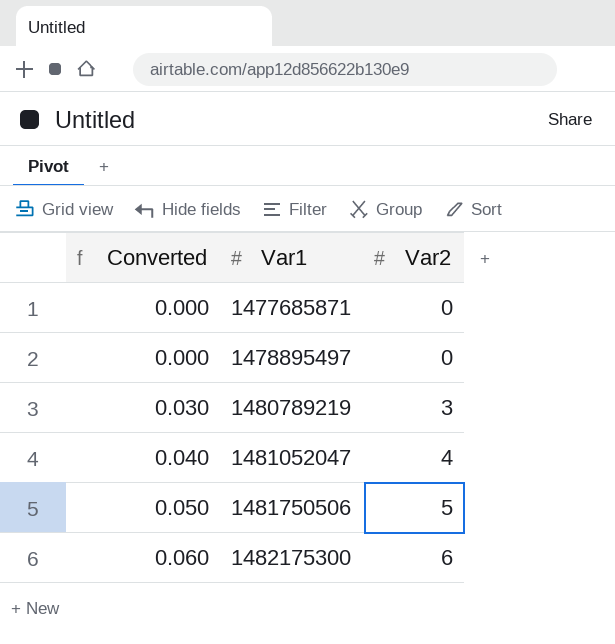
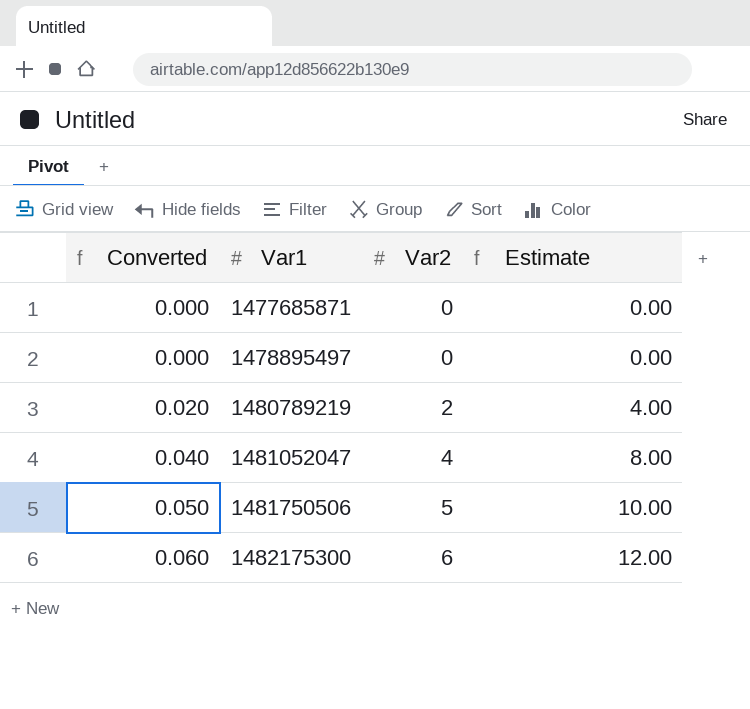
column Estimate | formula: none -> [Var2] * 2
1480789219 | Converted: 0.030 -> 0.020
1480789219 | Var2: 3 -> 2

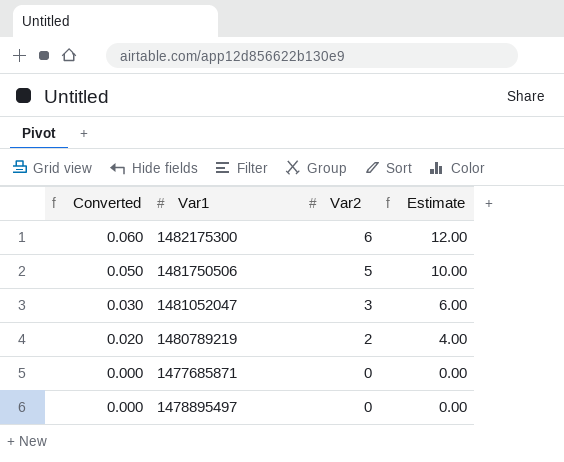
row order: Converted ascending -> Converted descending
1481052047 | Converted: 0.040 -> 0.030
1481052047 | Var2: 4 -> 3
1481052047 | Estimate: 8.00 -> 6.00

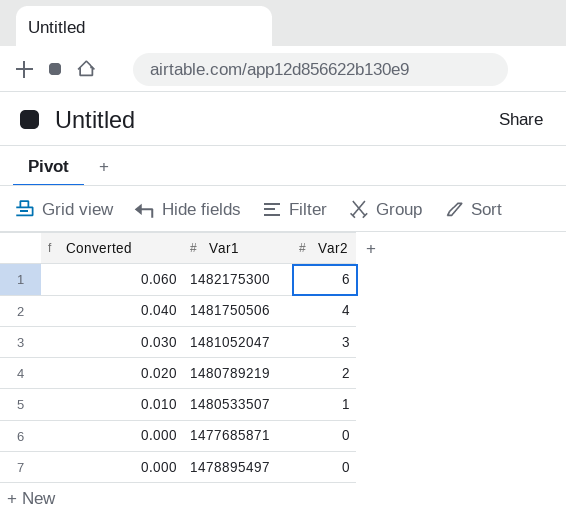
column Estimate | formula: [Var2] * 2 -> none
1481750506 | Converted: 0.050 -> 0.040
1481750506 | Var2: 5 -> 4
row 1480533507: none -> 0.010 | 1

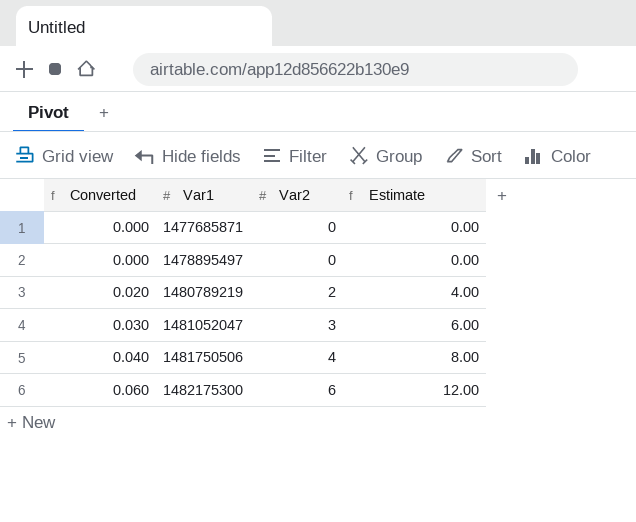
row order: Converted descending -> Converted ascending
column Estimate | formula: none -> [Var2] * 2
row 1480533507: 0.010 | 1 -> none

